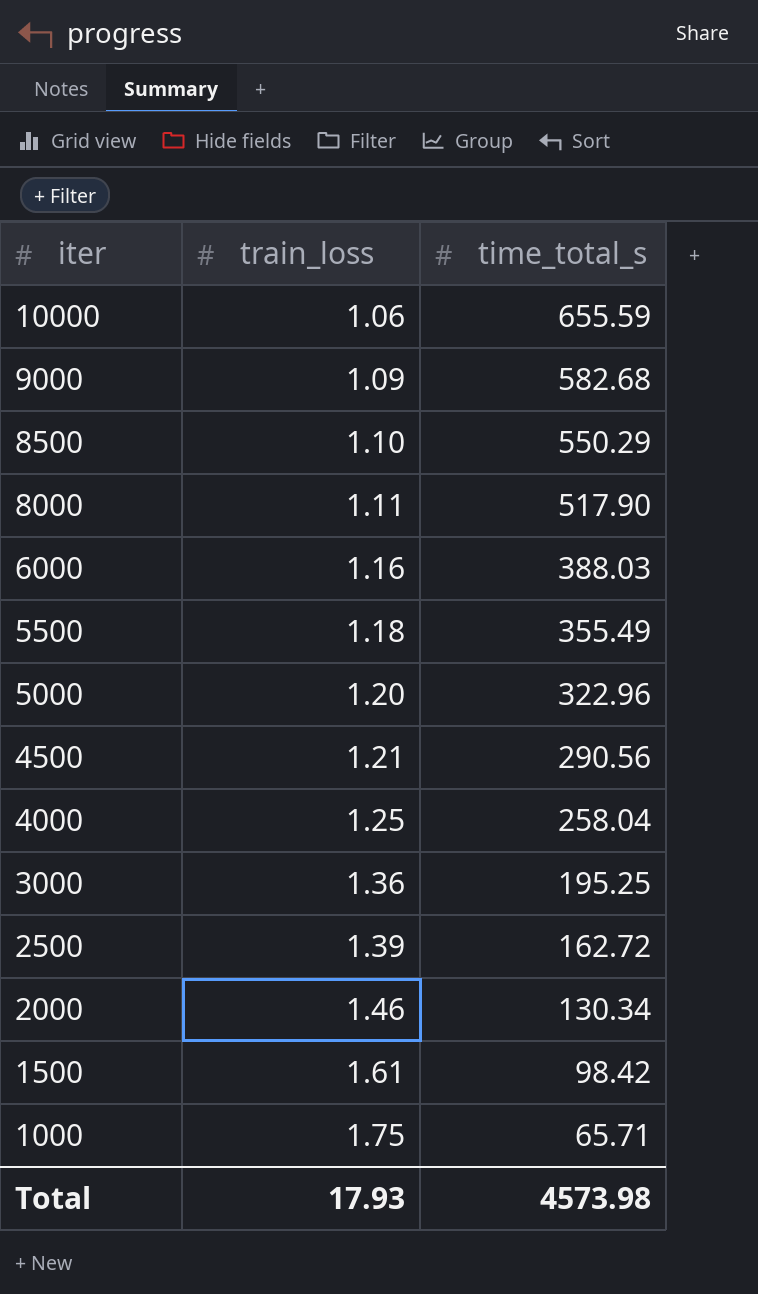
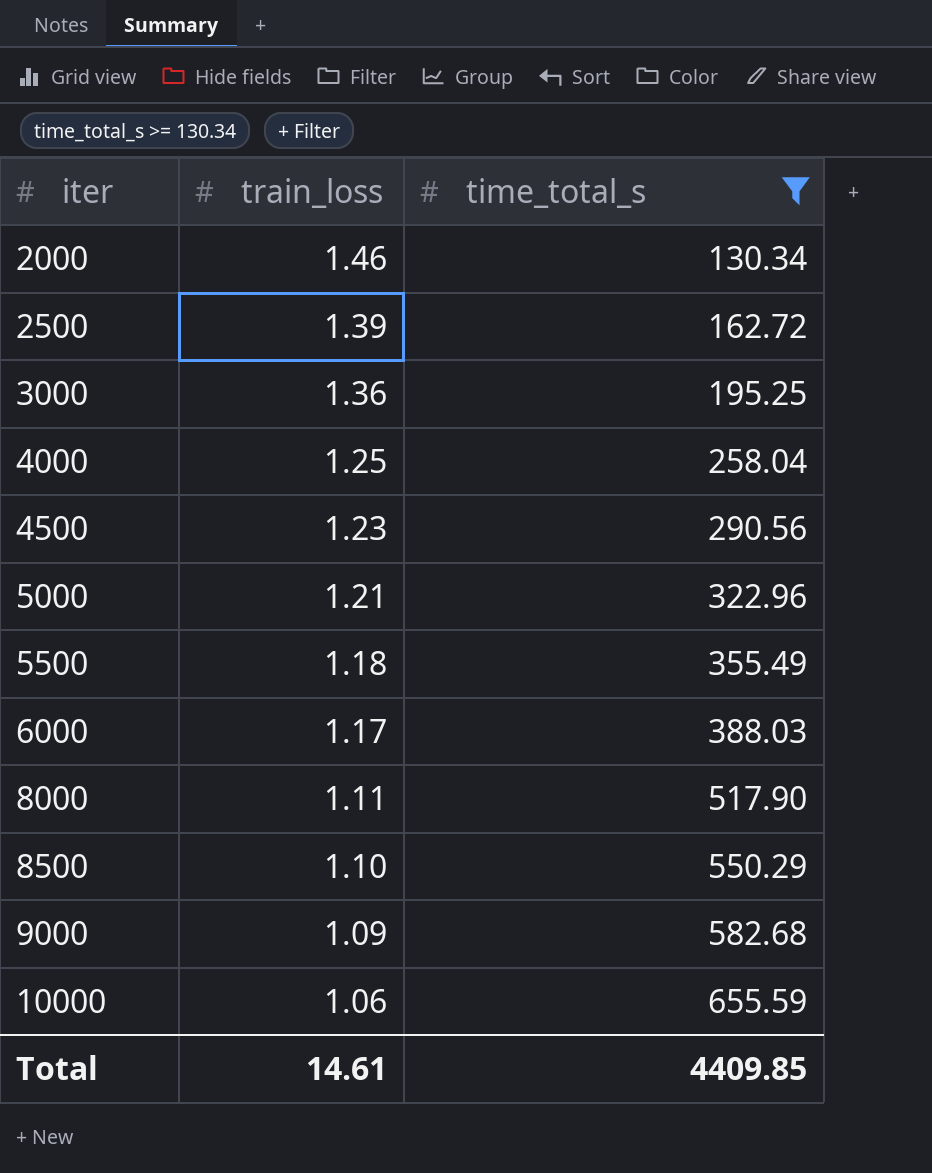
filter: none -> time_total_s >= 130.34
row order: iter descending -> iter ascending
4500 | train_loss: 1.21 -> 1.23
5000 | train_loss: 1.20 -> 1.21
6000 | train_loss: 1.16 -> 1.17
Total | train_loss: 17.93 -> 14.61
Total | time_total_s: 4573.98 -> 4409.85

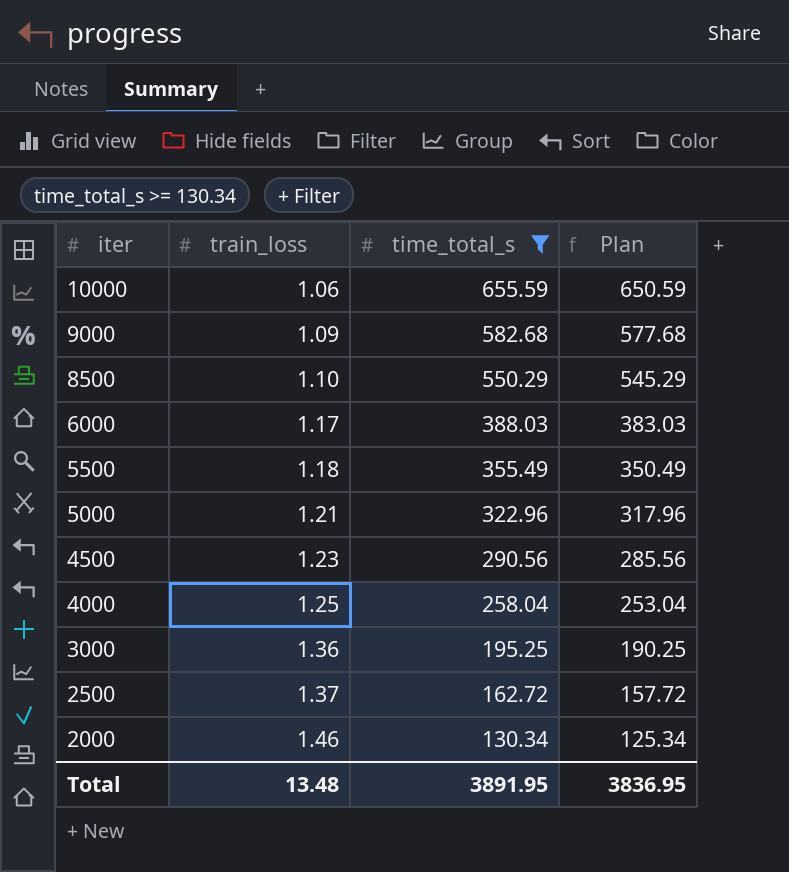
row order: iter ascending -> iter descending
column Plan | formula: none -> [time_total_s] - 5
row 8000: 1.11 | 517.90 -> none
2500 | train_loss: 1.39 -> 1.37
Total | train_loss: 14.61 -> 13.48
Total | time_total_s: 4409.85 -> 3891.95

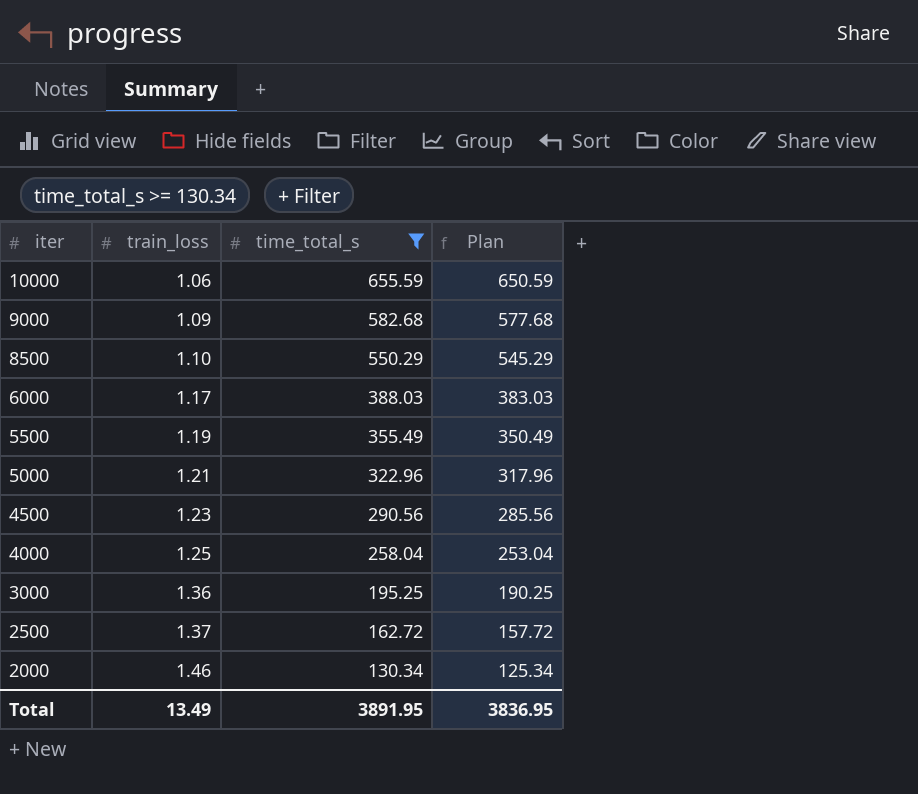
5500 | train_loss: 1.18 -> 1.19
Total | train_loss: 13.48 -> 13.49

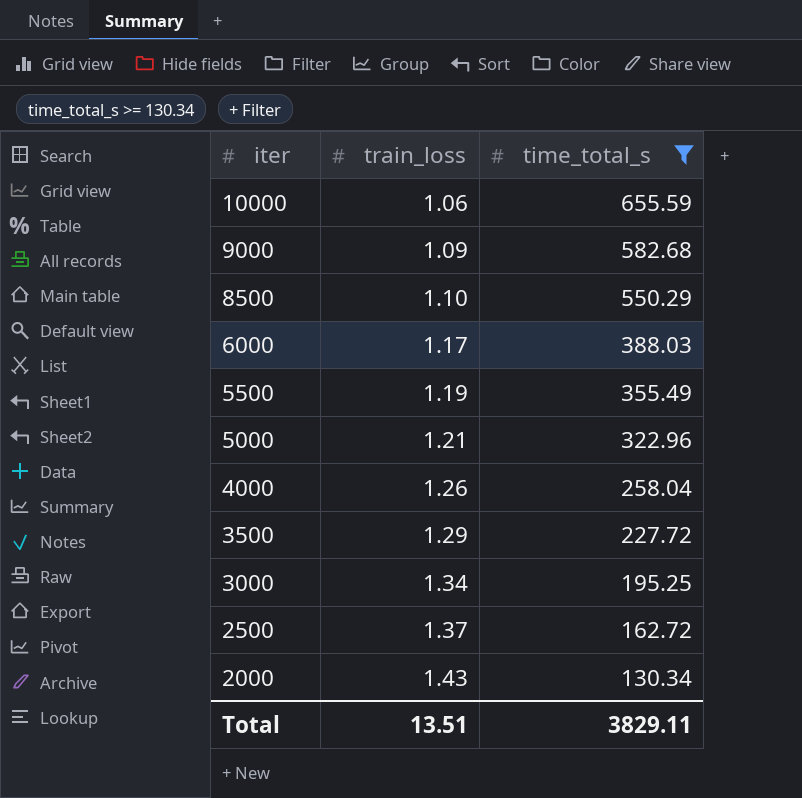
column Plan | formula: [time_total_s] - 5 -> none
row 4500: 1.23 | 290.56 | 285.56 -> none
4000 | train_loss: 1.25 -> 1.26
row 3500: none -> 1.29 | 227.72
3000 | train_loss: 1.36 -> 1.34
2000 | train_loss: 1.46 -> 1.43
Total | train_loss: 13.49 -> 13.51
Total | time_total_s: 3891.95 -> 3829.11

